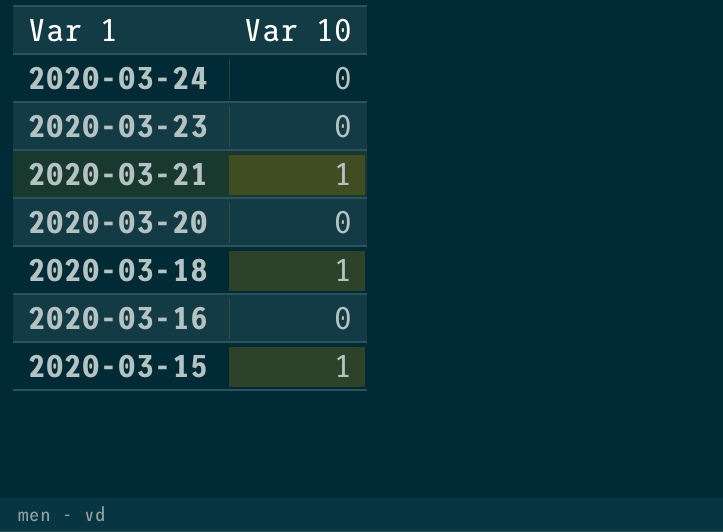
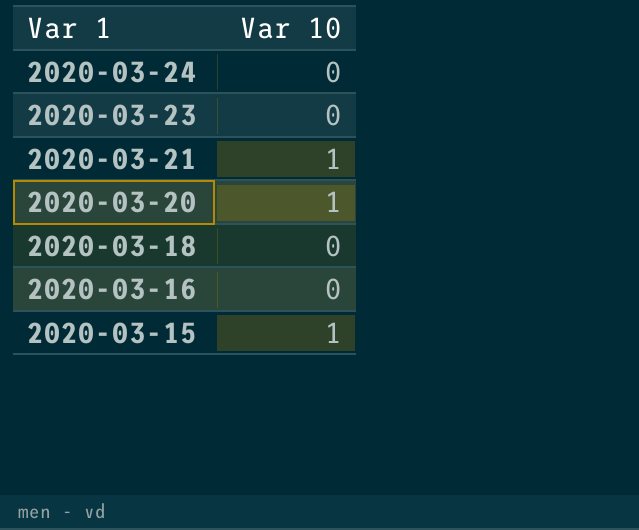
2020-03-20 | Var 10: 0 -> 1
2020-03-18 | Var 10: 1 -> 0

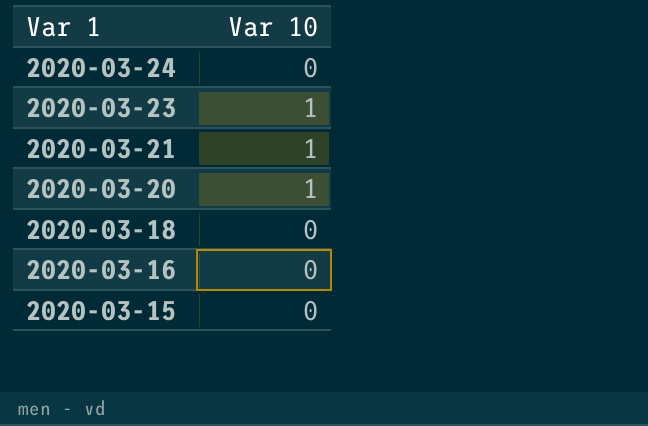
2020-03-23 | Var 10: 0 -> 1
2020-03-15 | Var 10: 1 -> 0

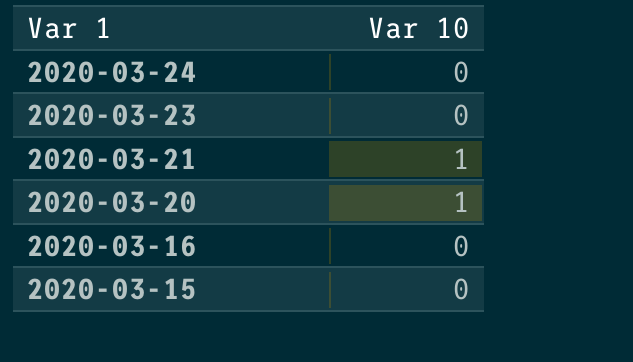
row 2020-03-18: 0 -> none
2020-03-23 | Var 10: 1 -> 0

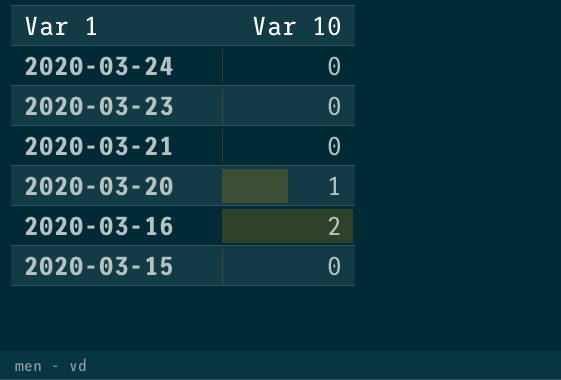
2020-03-21 | Var 10: 1 -> 0
2020-03-16 | Var 10: 0 -> 2

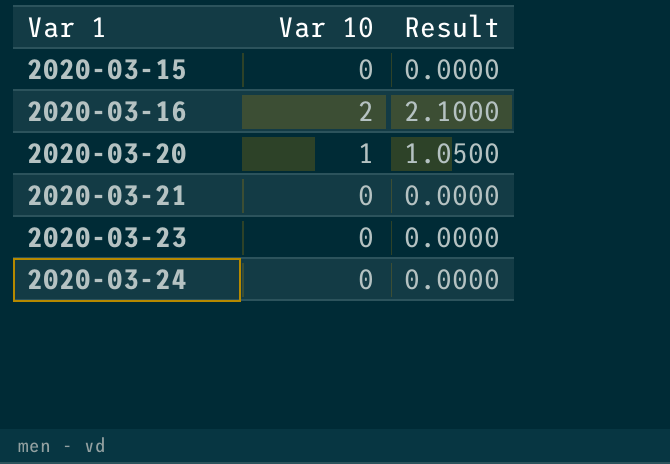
row order: Var 1 descending -> Var 1 ascending
column Result | formula: none -> [Var 10] * 1.05

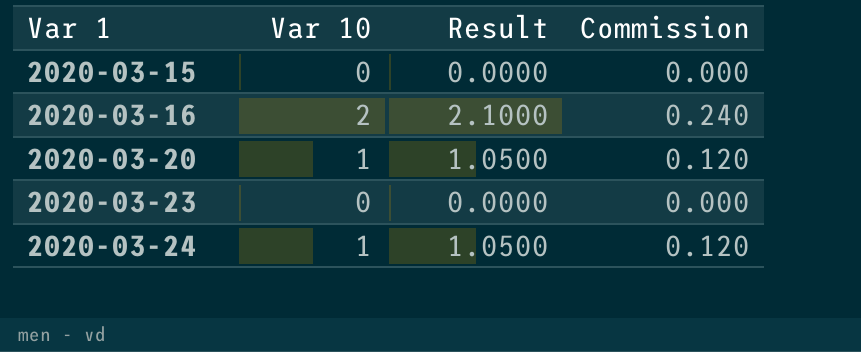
column Commission | formula: none -> [Var 10] * 0.12
row 2020-03-21: 0 | 0.0000 -> none
2020-03-24 | Var 10: 0 -> 1
2020-03-24 | Result: 0.0000 -> 1.0500

